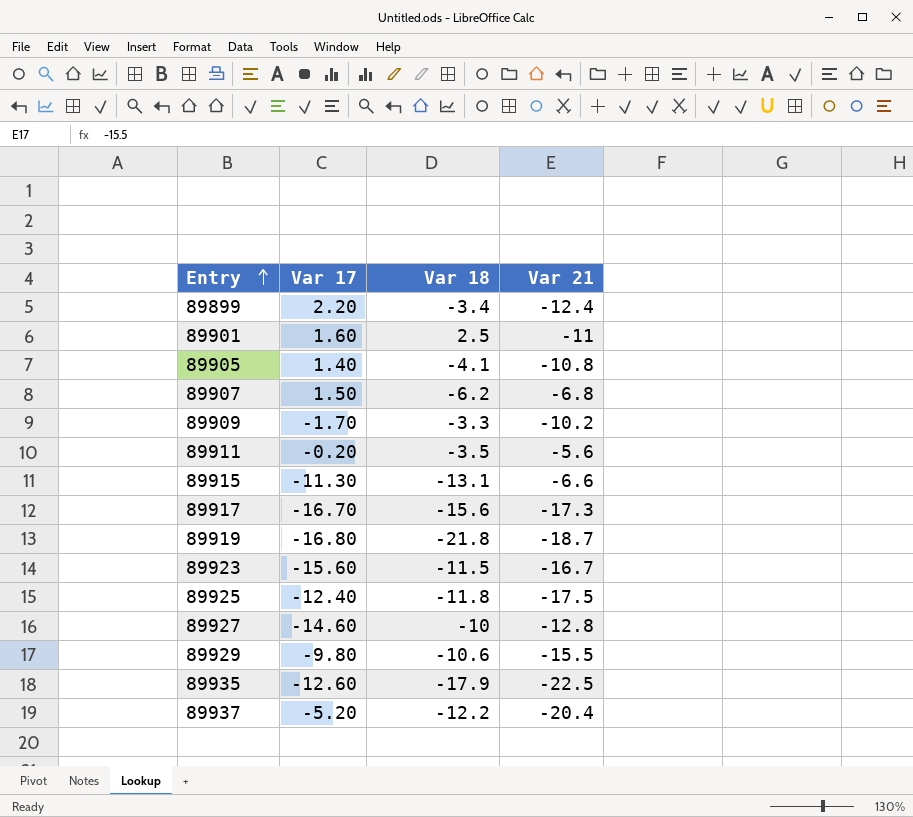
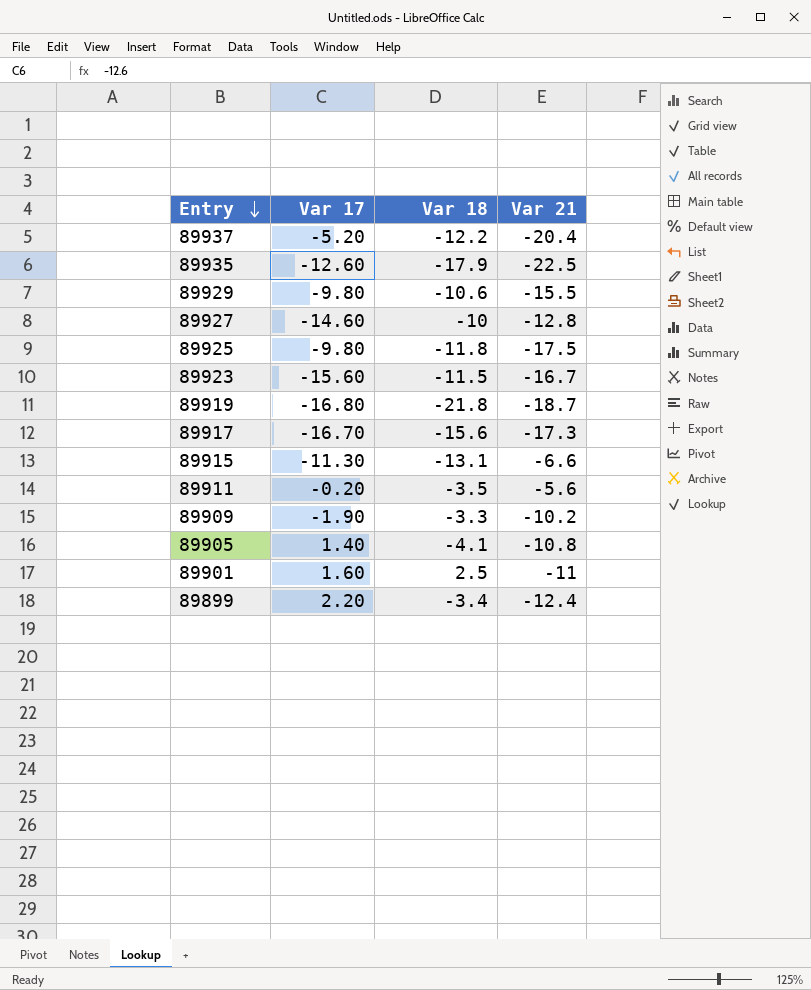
row order: Entry ascending -> Entry descending
row 89907: 1.50 | -6.2 | -6.8 -> none
89925 | Var 17: -12.40 -> -9.80
89909 | Var 17: -1.70 -> -1.90

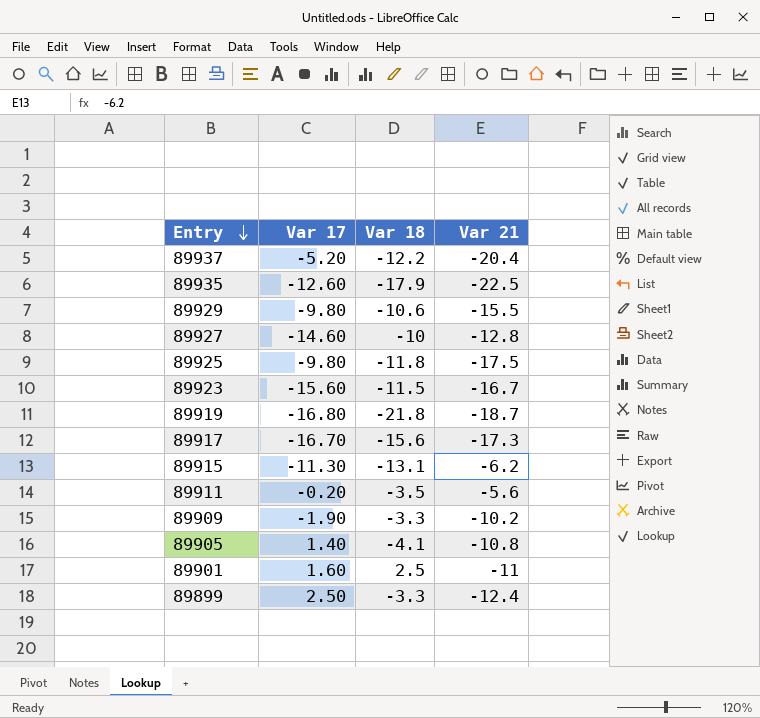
89915 | Var 21: -6.6 -> -6.2
89899 | Var 17: 2.20 -> 2.50
89899 | Var 18: -3.4 -> -3.3

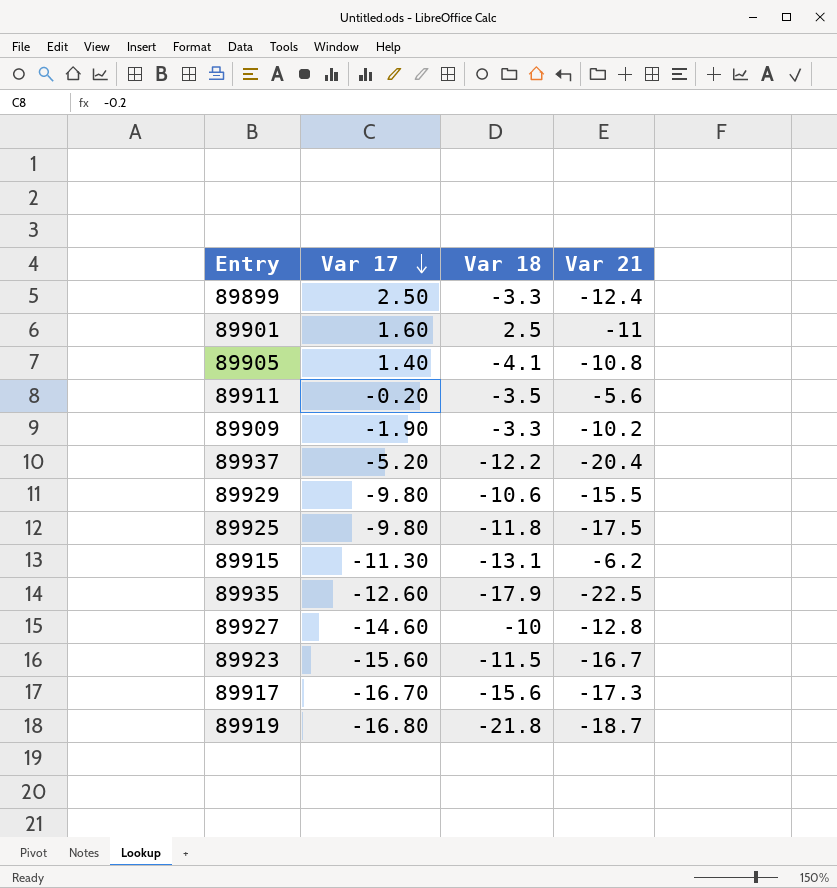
row order: Entry descending -> Var 17 descending

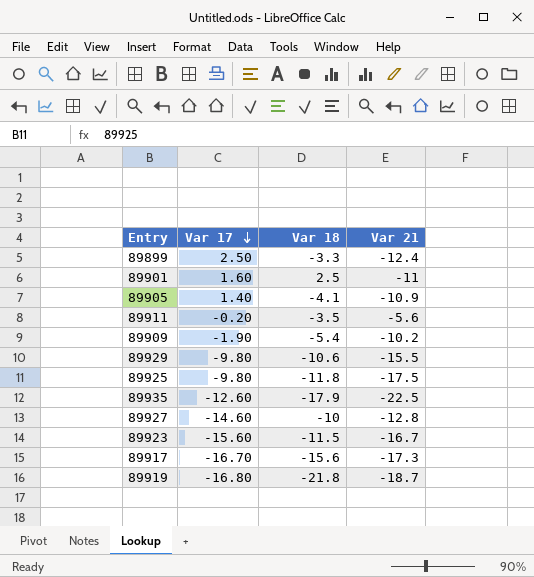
row 89937: -5.20 | -12.2 | -20.4 -> none
row 89915: -11.30 | -13.1 | -6.2 -> none
89905 | Var 21: -10.8 -> -10.9
89909 | Var 18: -3.3 -> -5.4

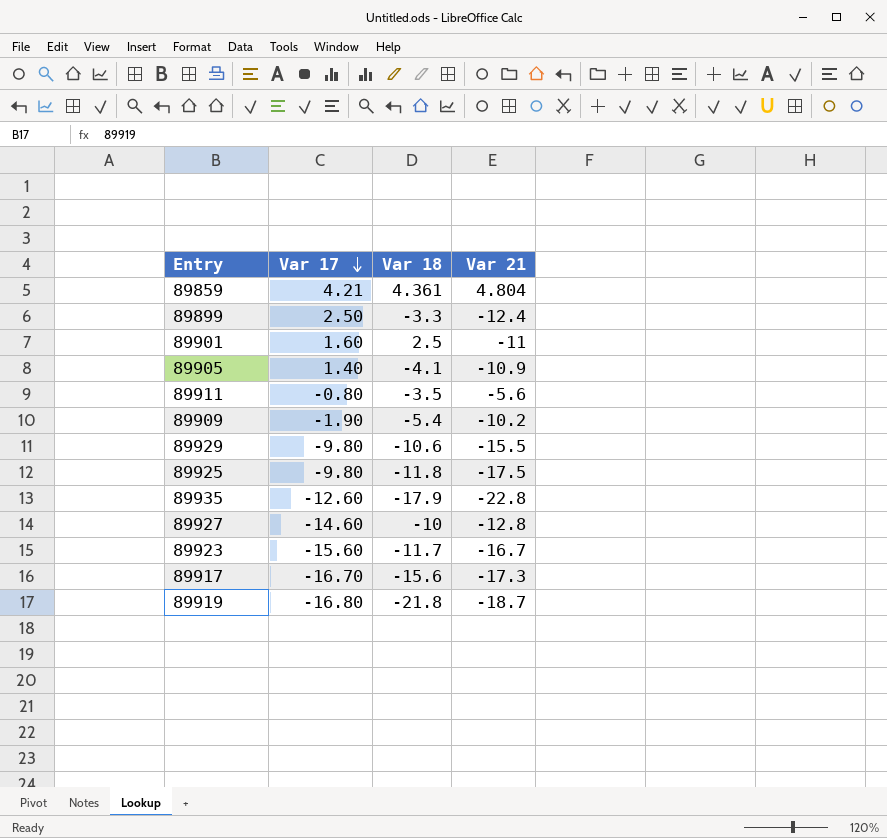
row 89859: none -> 4.21 | 4.361 | 4.804
89911 | Var 17: -0.20 -> -0.80
89935 | Var 21: -22.5 -> -22.8
89923 | Var 18: -11.5 -> -11.7

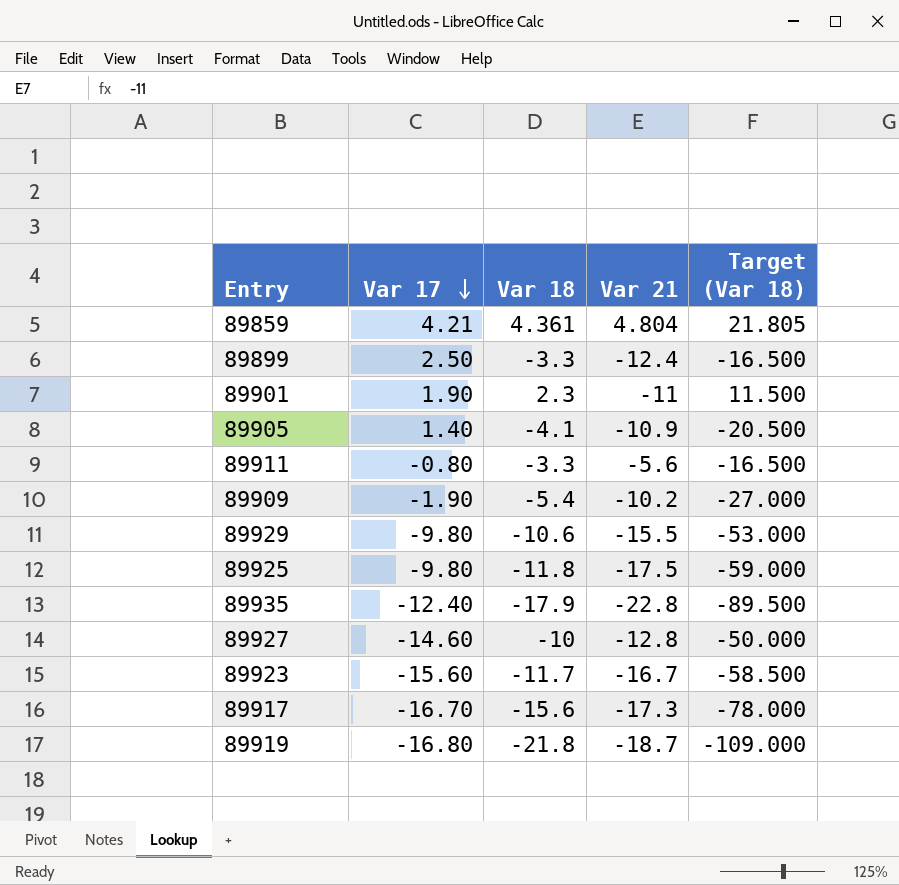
column Target (Var 18) | formula: none -> [Var 18] * 5
89901 | Var 17: 1.60 -> 1.90
89901 | Var 18: 2.5 -> 2.3
89911 | Var 18: -3.5 -> -3.3
89935 | Var 17: -12.60 -> -12.40

